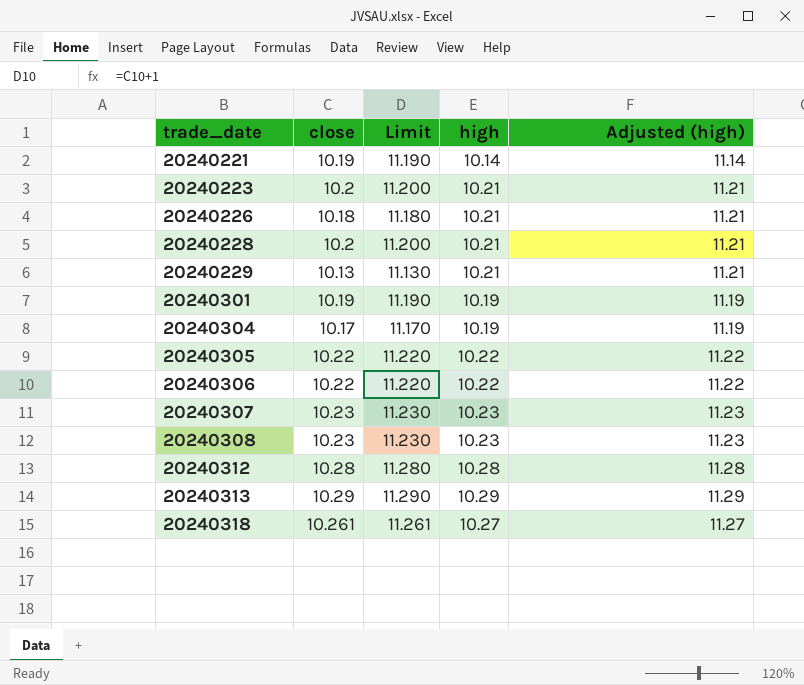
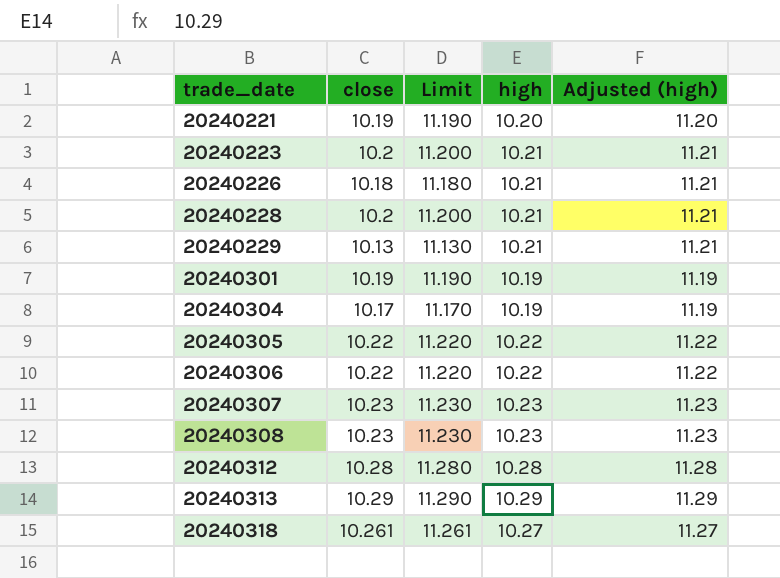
20240221 | high: 10.14 -> 10.20
20240221 | Adjusted (high): 11.14 -> 11.20

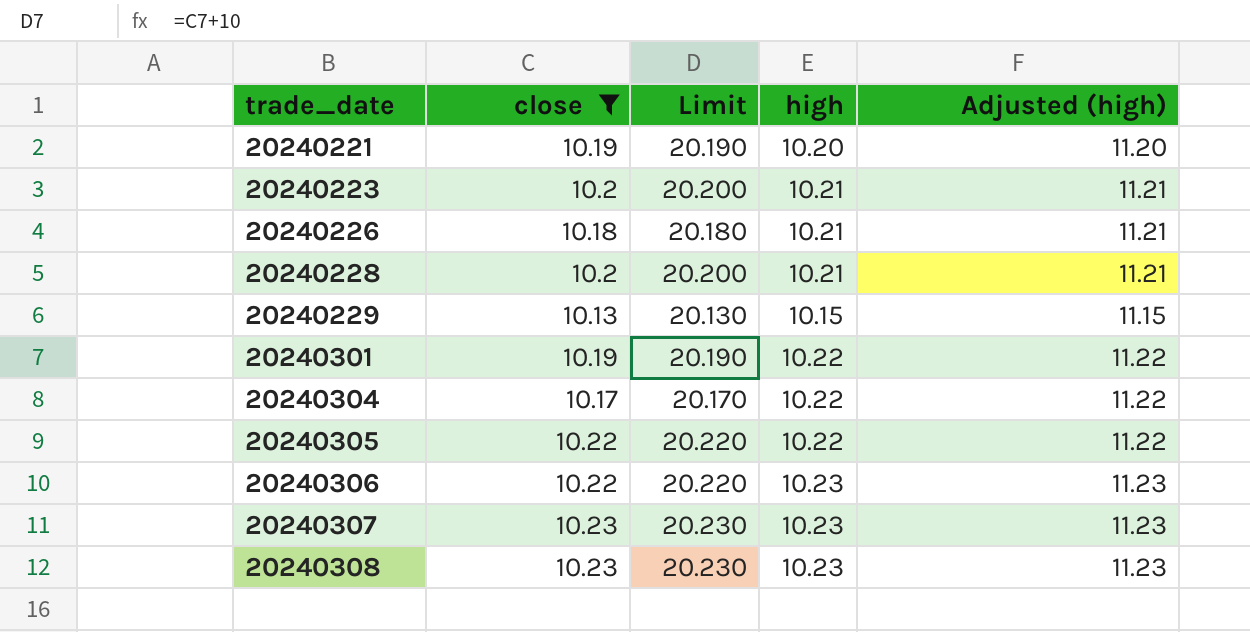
filter: none -> close <= 10.23
column Limit | formula: [close] + 1 -> [close] + 10
20240229 | high: 10.21 -> 10.15
20240229 | Adjusted (high): 11.21 -> 11.15
20240301 | high: 10.19 -> 10.22
20240301 | Adjusted (high): 11.19 -> 11.22
20240304 | high: 10.19 -> 10.22
20240304 | Adjusted (high): 11.19 -> 11.22
20240306 | high: 10.22 -> 10.23
20240306 | Adjusted (high): 11.22 -> 11.23

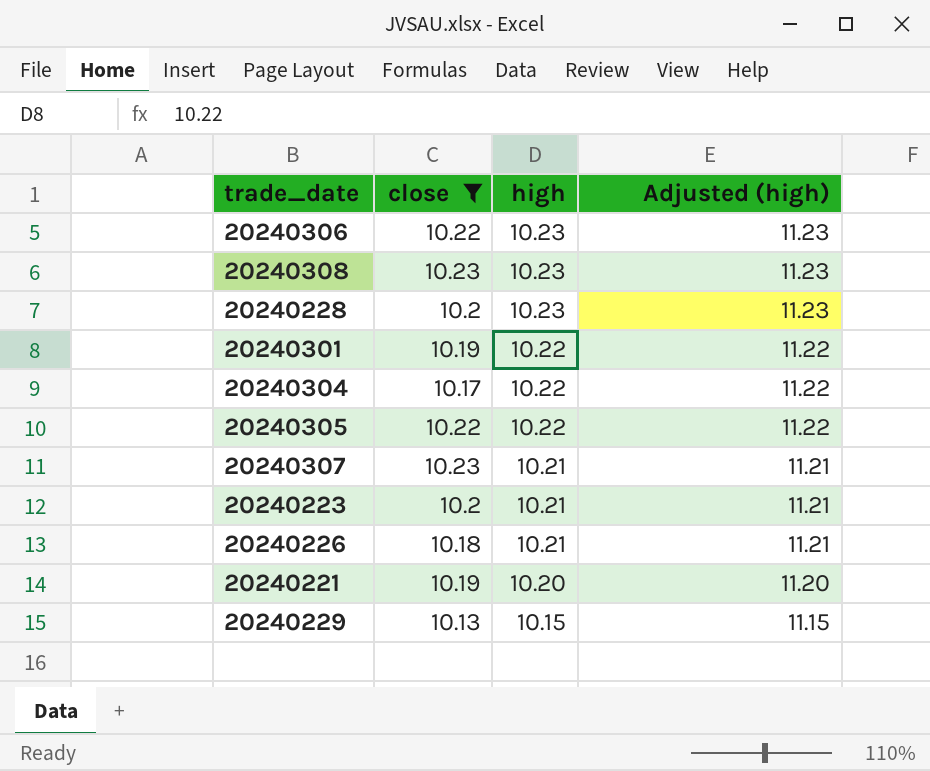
row order: trade_date ascending -> high descending
column Limit | formula: [close] + 10 -> none
20240228 | high: 10.21 -> 10.23
20240228 | Adjusted (high): 11.21 -> 11.23
20240307 | high: 10.23 -> 10.21
20240307 | Adjusted (high): 11.23 -> 11.21

